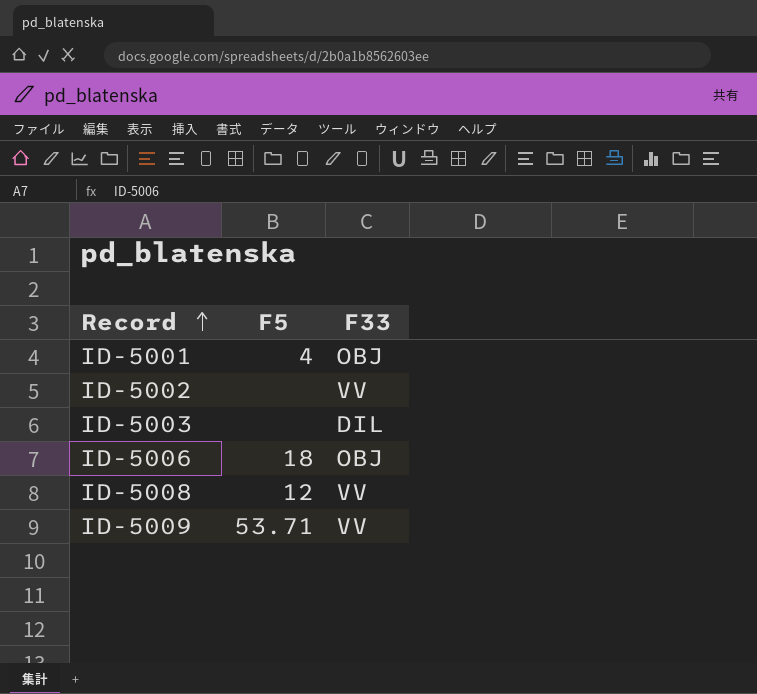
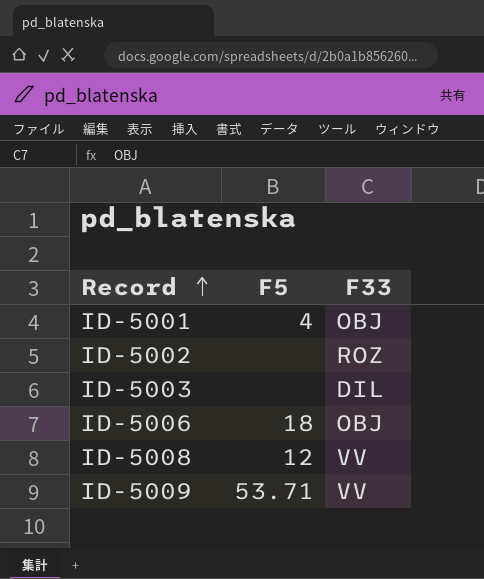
ID-5002 | F33: VV -> ROZ

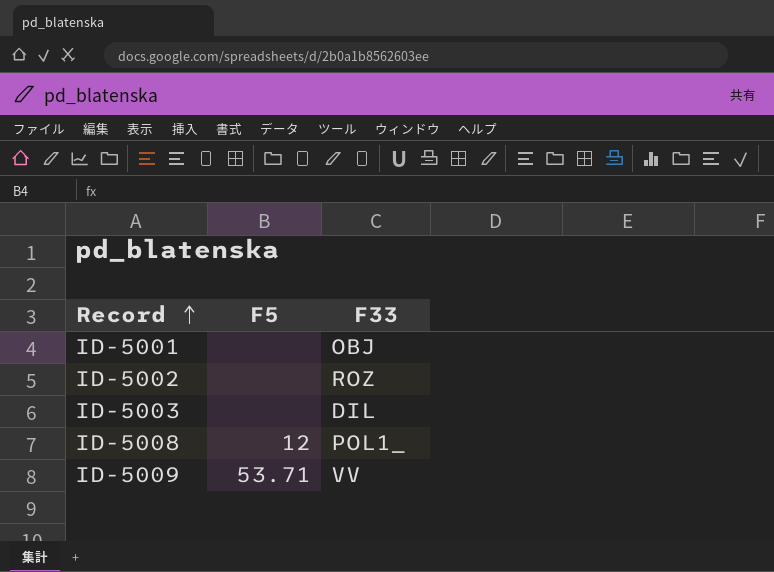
row ID-5006: 18 | OBJ -> none
ID-5001 | F5: 4 -> none
ID-5008 | F33: VV -> POL1_

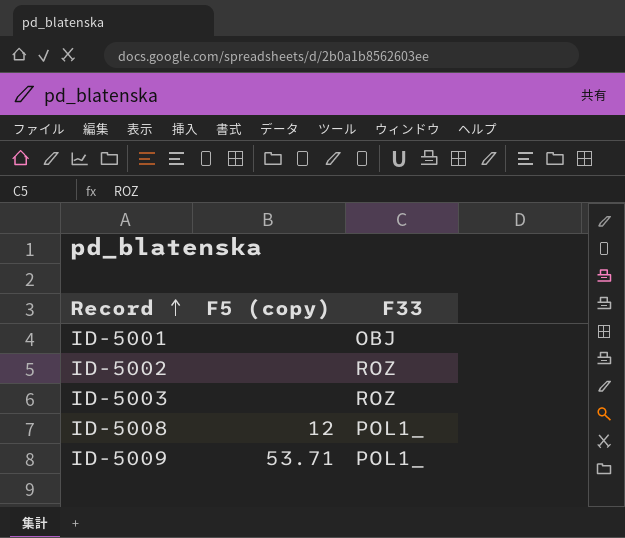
column name: F5 -> F5 (copy)
ID-5003 | F33: DIL -> ROZ
ID-5009 | F33: VV -> POL1_

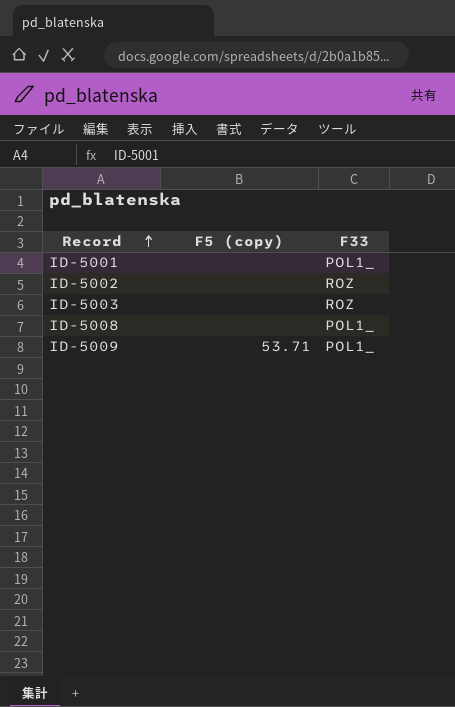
ID-5001 | F33: OBJ -> POL1_
ID-5008 | F5 (copy): 12 -> none

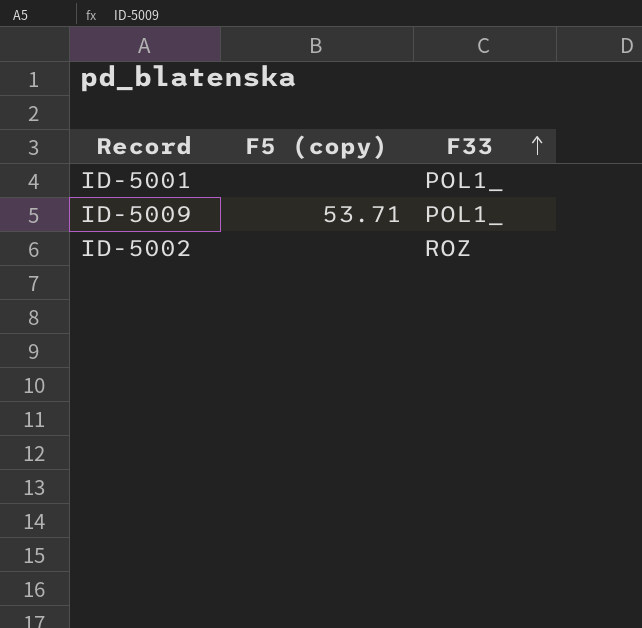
row order: Record ascending -> F33 ascending
row ID-5003: none | ROZ -> none
row ID-5008: none | POL1_ -> none

